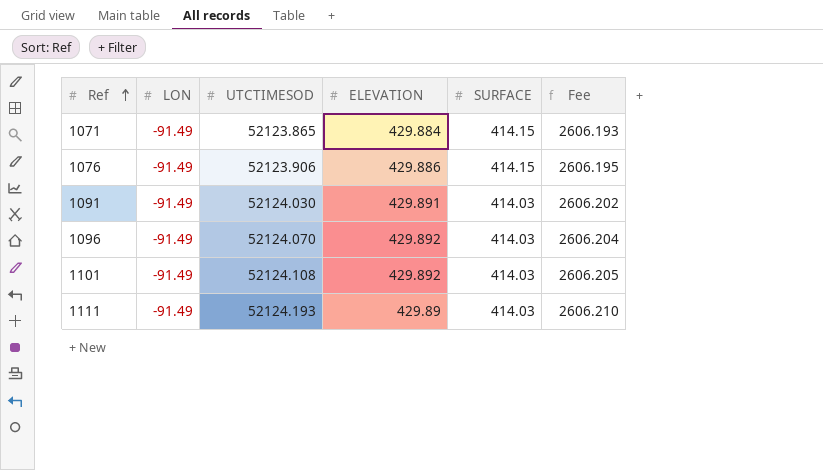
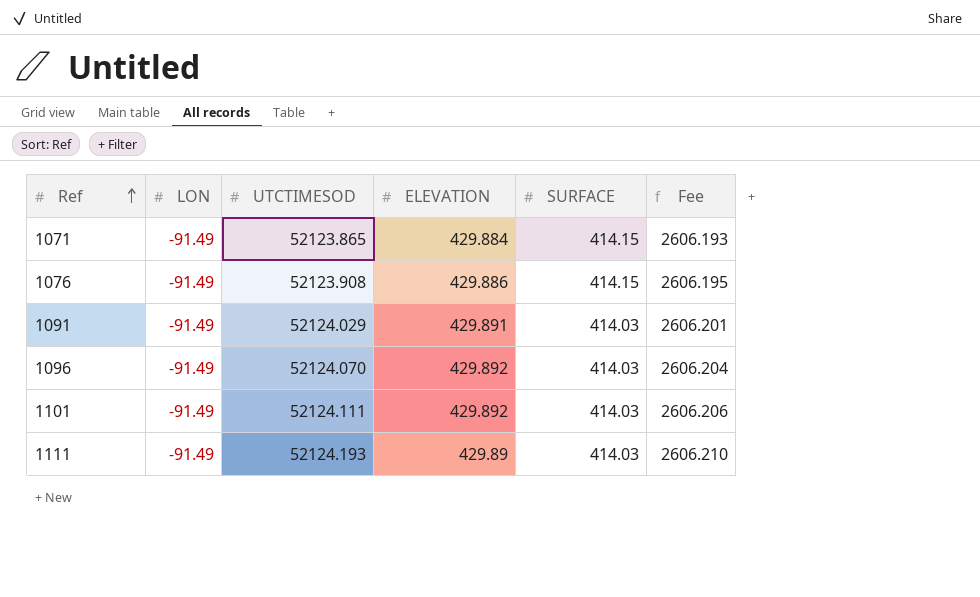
1076 | UTCTIMESOD: 52123.906 -> 52123.908
1091 | UTCTIMESOD: 52124.030 -> 52124.029
1091 | Fee: 2606.202 -> 2606.201
1101 | UTCTIMESOD: 52124.108 -> 52124.111
1101 | Fee: 2606.205 -> 2606.206

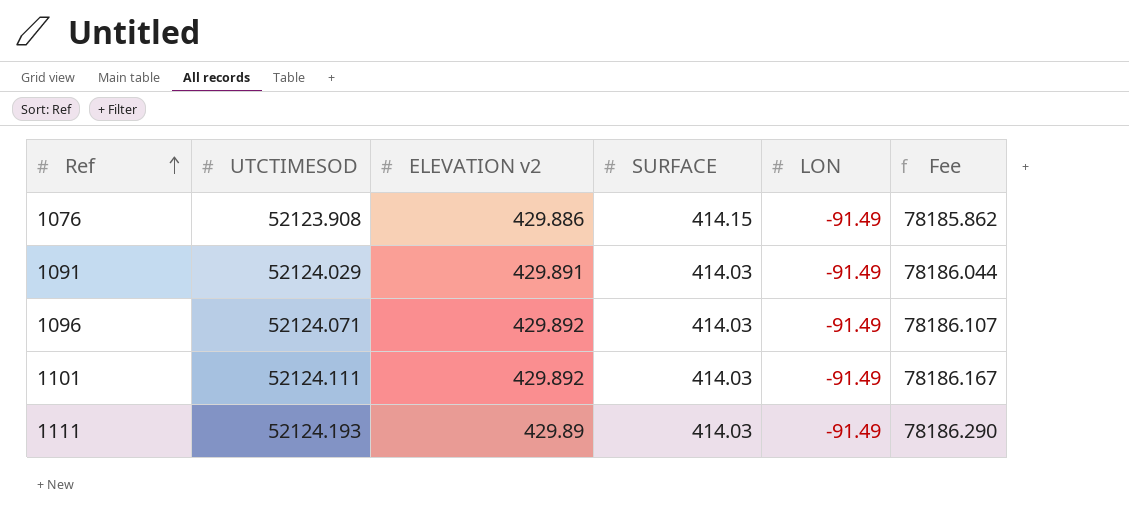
column name: ELEVATION -> ELEVATION v2
column LON | position: 2 -> 5
column Fee | formula: [UTCTIMESOD] * 0.05 -> [UTCTIMESOD] * 1.5
row 1071: -91.49 | 52123.865 | 429.884 | 414.15 | 2606.193 -> none
1096 | UTCTIMESOD: 52124.070 -> 52124.071

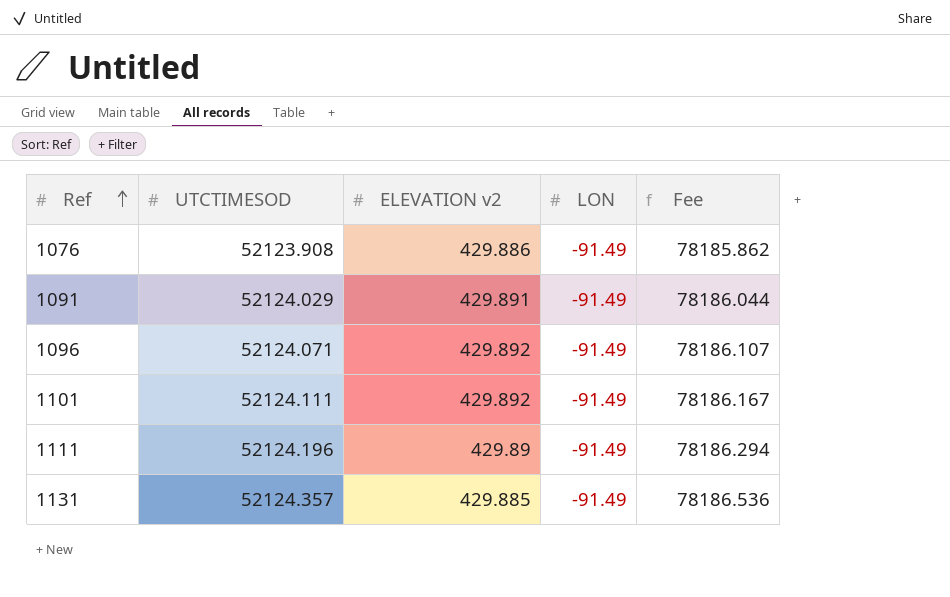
column SURFACE | position: 4 -> none
1111 | UTCTIMESOD: 52124.193 -> 52124.196
1111 | Fee: 78186.290 -> 78186.294
row 1131: none -> 52124.357 | 429.885 | -91.49 | 78186.536

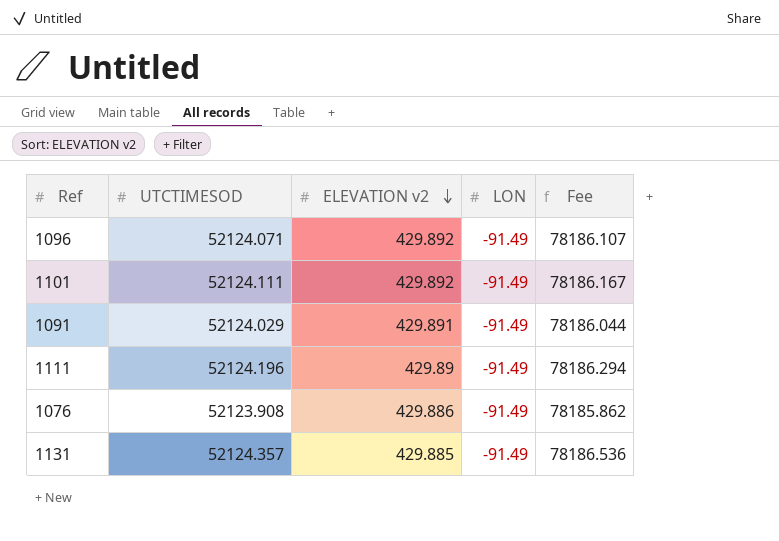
row order: Ref ascending -> ELEVATION v2 descending

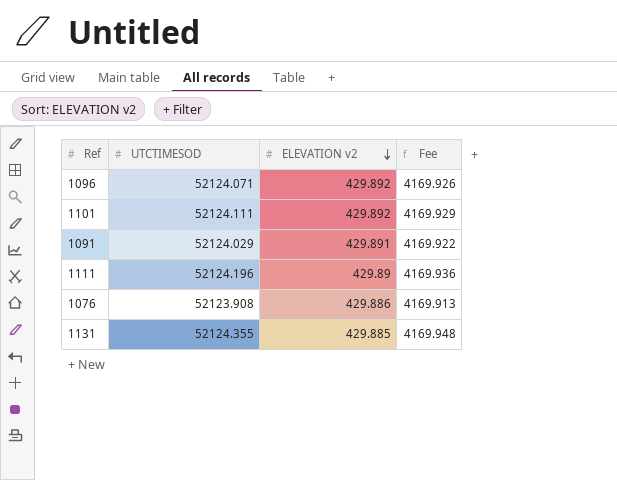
column LON | position: 4 -> none
column Fee | formula: [UTCTIMESOD] * 1.5 -> [UTCTIMESOD] * 0.08
1131 | UTCTIMESOD: 52124.357 -> 52124.355

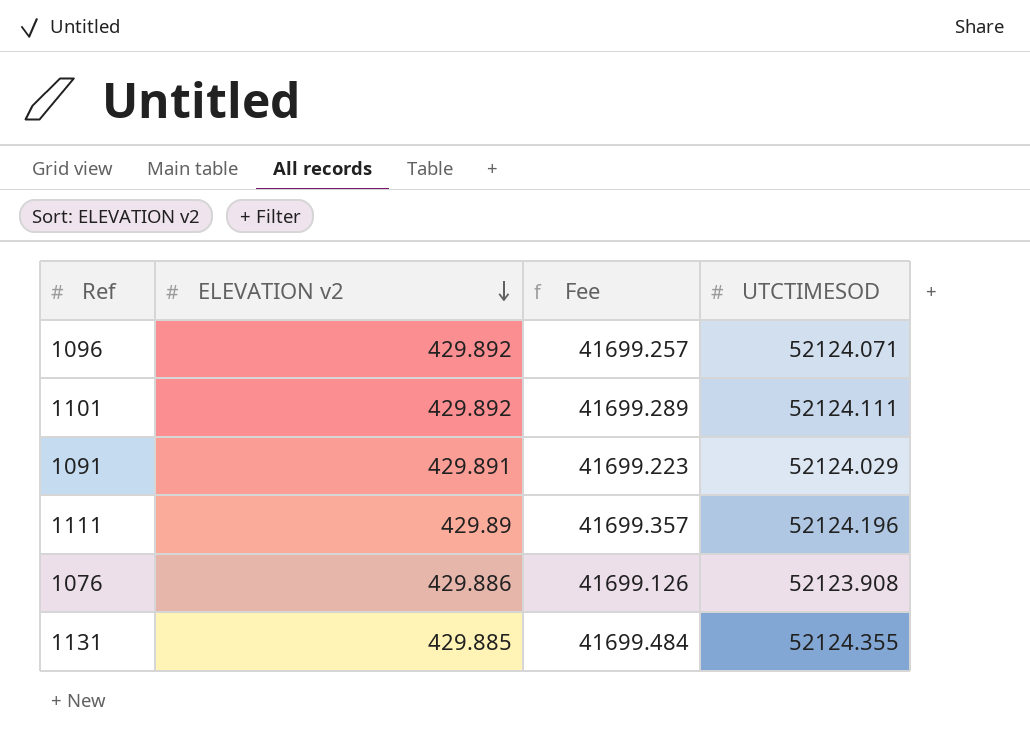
column Fee | formula: [UTCTIMESOD] * 0.08 -> [UTCTIMESOD] * 0.8
column UTCTIMESOD | position: 2 -> 4

